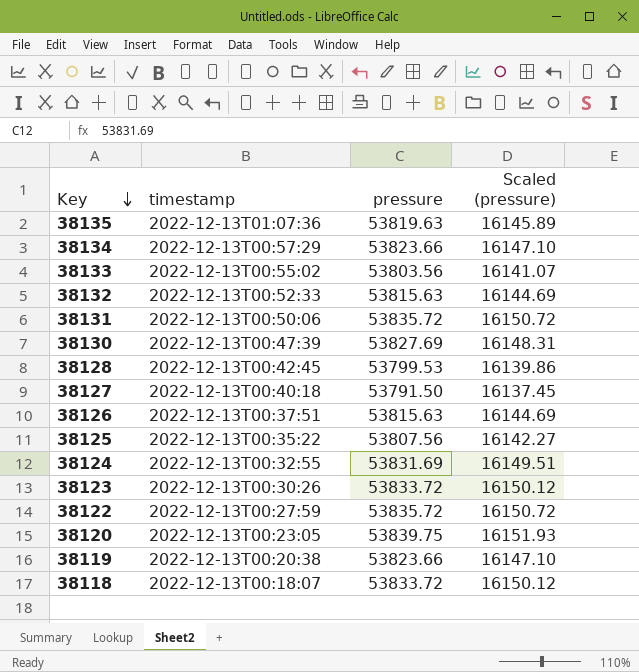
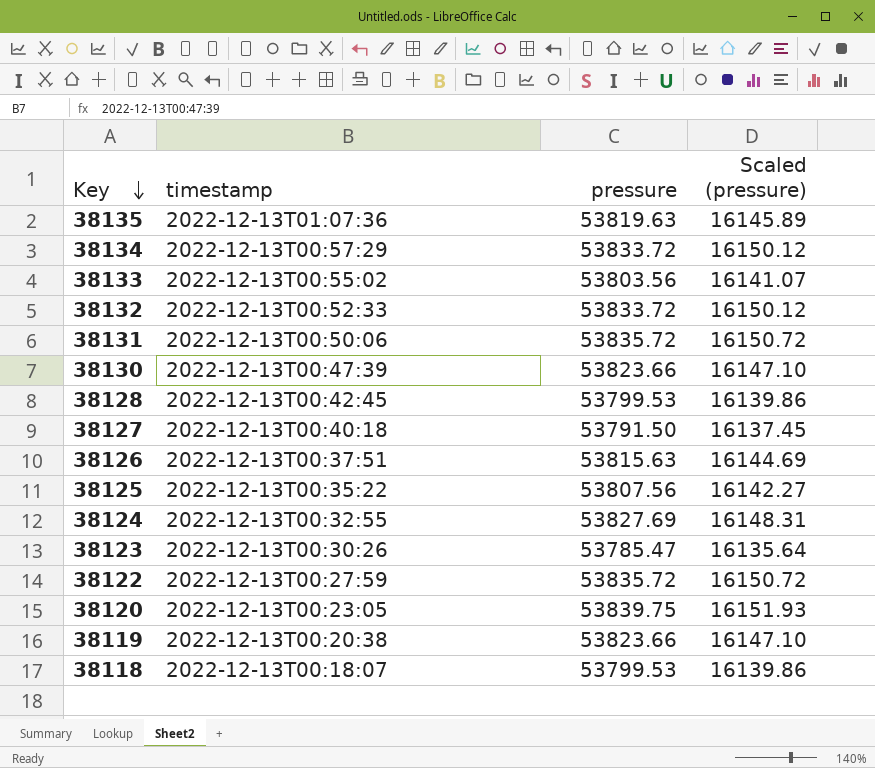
38134 | pressure: 53823.66 -> 53833.72
38134 | Scaled (pressure): 16147.10 -> 16150.12
38132 | pressure: 53815.63 -> 53833.72
38132 | Scaled (pressure): 16144.69 -> 16150.12
38130 | pressure: 53827.69 -> 53823.66
38130 | Scaled (pressure): 16148.31 -> 16147.10
38124 | pressure: 53831.69 -> 53827.69
38124 | Scaled (pressure): 16149.51 -> 16148.31
38123 | pressure: 53833.72 -> 53785.47
38123 | Scaled (pressure): 16150.12 -> 16135.64
38118 | pressure: 53833.72 -> 53799.53
38118 | Scaled (pressure): 16150.12 -> 16139.86

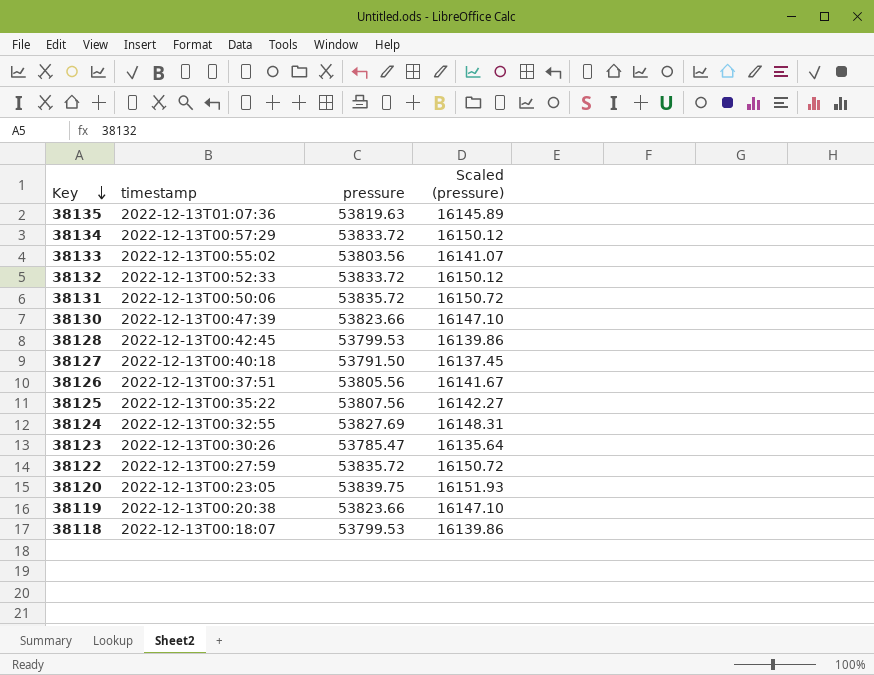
38126 | pressure: 53815.63 -> 53805.56
38126 | Scaled (pressure): 16144.69 -> 16141.67

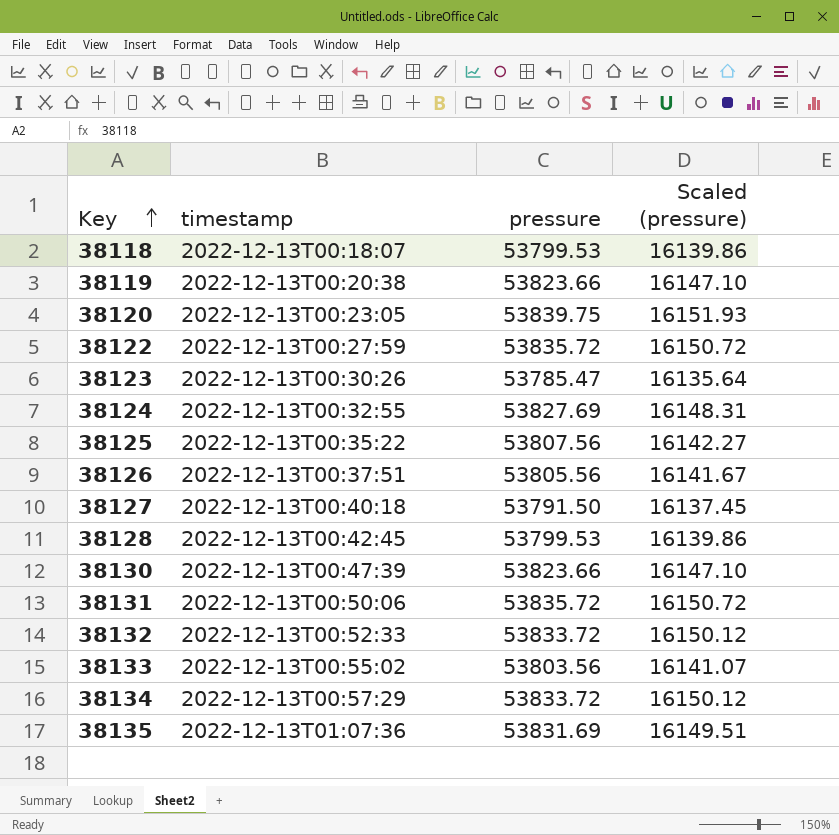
row order: Key descending -> Key ascending
38135 | pressure: 53819.63 -> 53831.69
38135 | Scaled (pressure): 16145.89 -> 16149.51

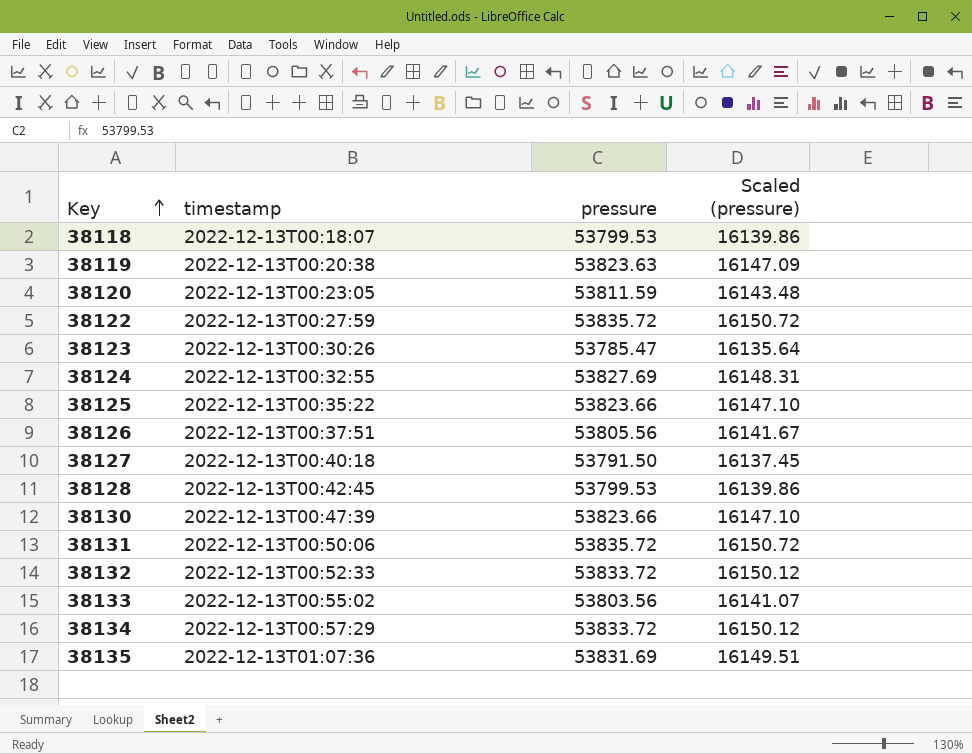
38119 | pressure: 53823.66 -> 53823.63
38119 | Scaled (pressure): 16147.10 -> 16147.09
38120 | pressure: 53839.75 -> 53811.59
38120 | Scaled (pressure): 16151.93 -> 16143.48
38125 | pressure: 53807.56 -> 53823.66
38125 | Scaled (pressure): 16142.27 -> 16147.10

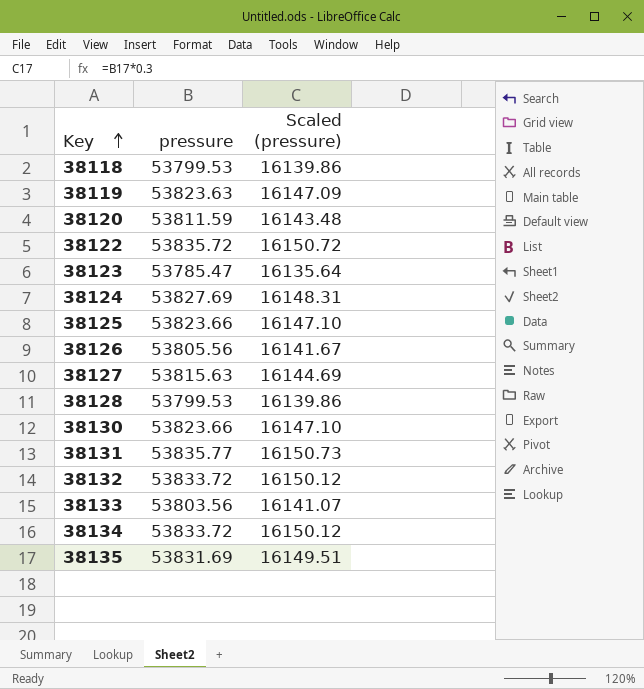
column timestamp | position: 2 -> none
38127 | pressure: 53791.50 -> 53815.63
38127 | Scaled (pressure): 16137.45 -> 16144.69
38131 | pressure: 53835.72 -> 53835.77
38131 | Scaled (pressure): 16150.72 -> 16150.73

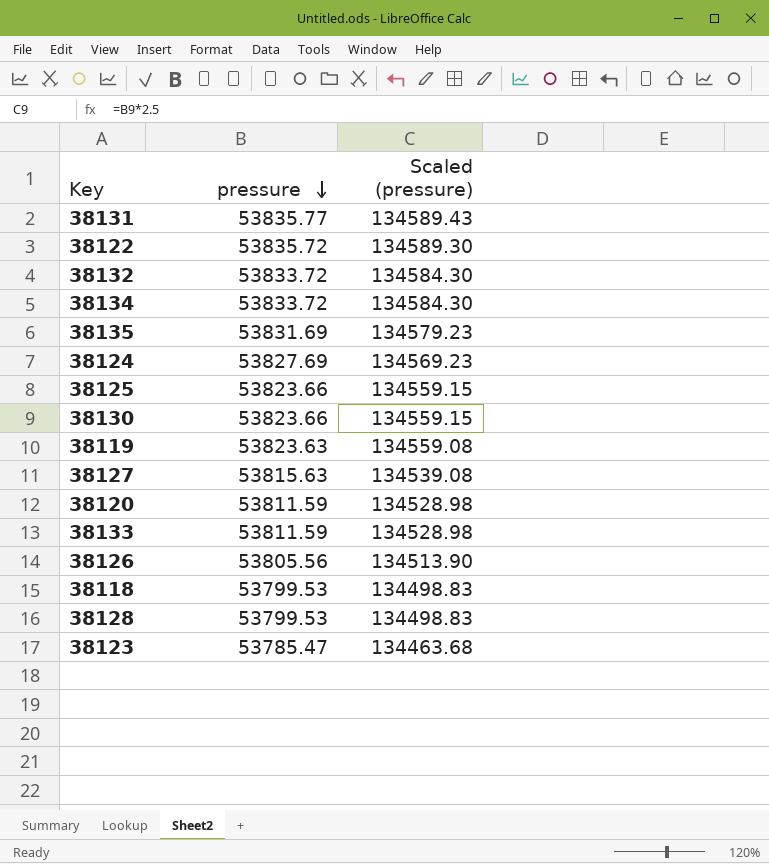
row order: Key ascending -> pressure descending
column Scaled (pressure) | formula: [pressure] * 0.3 -> [pressure] * 2.5
38133 | pressure: 53803.56 -> 53811.59

